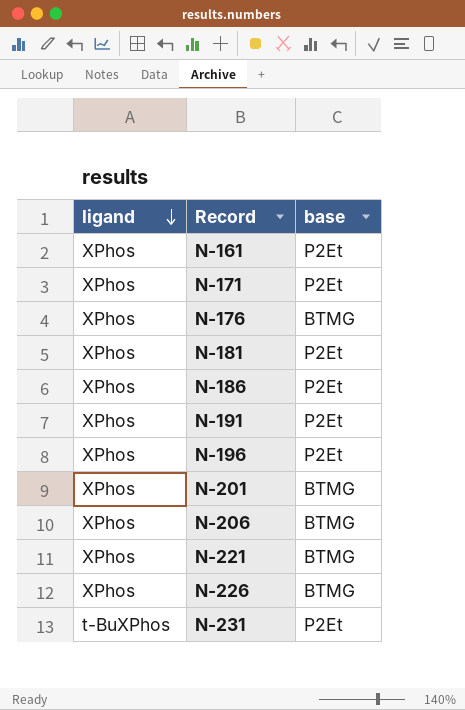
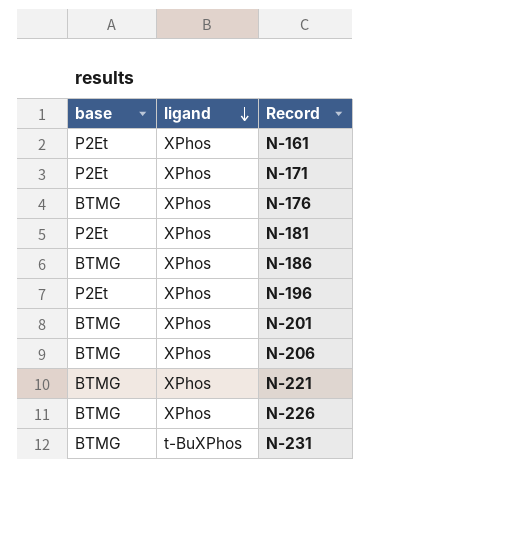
column base | position: 3 -> 1
row N-191: XPhos | P2Et -> none
N-186 | base: P2Et -> BTMG
N-231 | base: P2Et -> BTMG

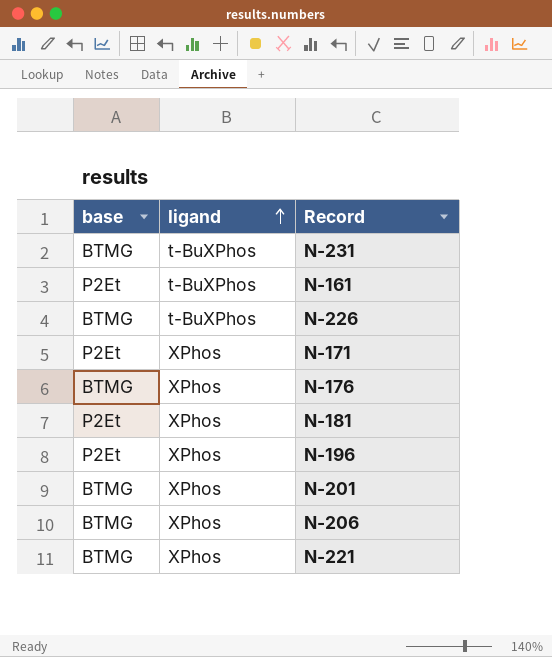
row order: ligand descending -> ligand ascending
row N-186: BTMG | XPhos -> none
N-161 | ligand: XPhos -> t-BuXPhos
N-226 | ligand: XPhos -> t-BuXPhos

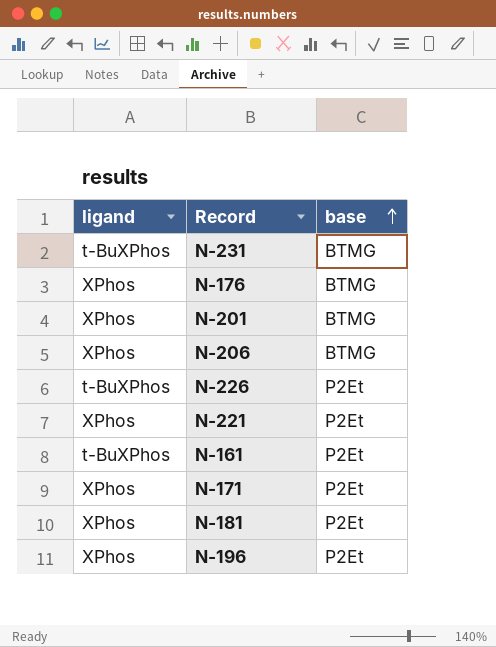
row order: ligand ascending -> base ascending
column base | position: 1 -> 3
N-226 | base: BTMG -> P2Et
N-221 | base: BTMG -> P2Et

